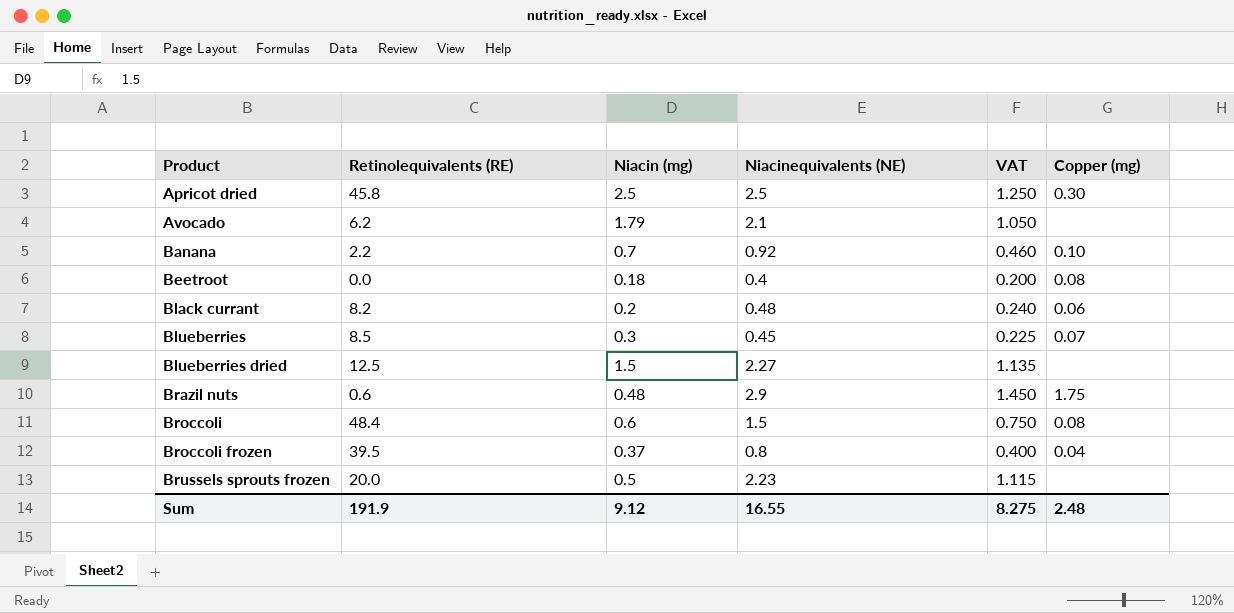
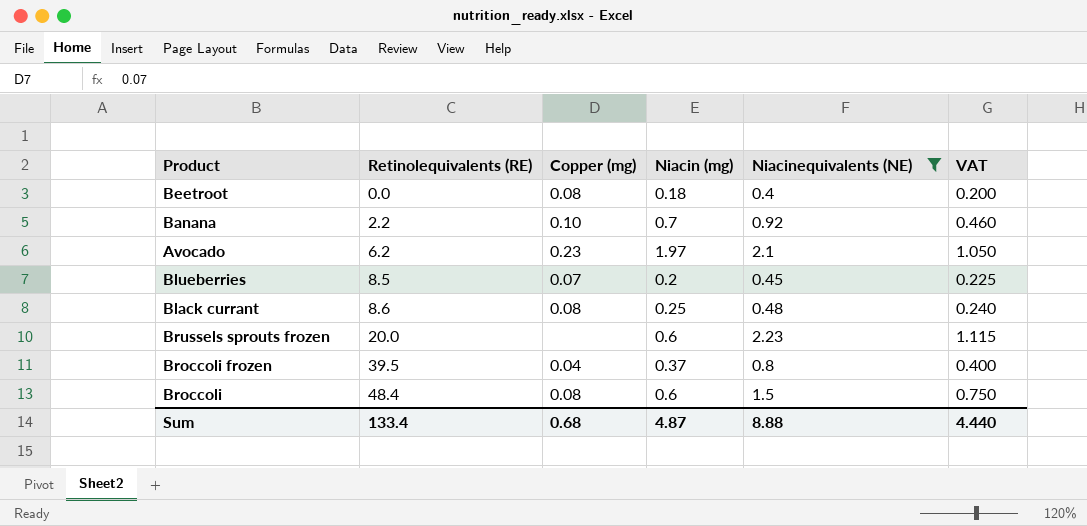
filter: none -> Niacinequivalents (NE) <= 2.23
row order: Product ascending -> Retinolequivalents (RE) ascending
column Copper (mg) | position: 6 -> 3
Avocado | Copper (mg): none -> 0.23
Avocado | Niacin (mg): 1.79 -> 1.97
Blueberries | Niacin (mg): 0.3 -> 0.2
Black currant | Retinolequivalents (RE): 8.2 -> 8.6
Black currant | Copper (mg): 0.06 -> 0.08
Black currant | Niacin (mg): 0.2 -> 0.25
Brussels sprouts frozen | Niacin (mg): 0.5 -> 0.6
Sum | Retinolequivalents (RE): 191.9 -> 133.4
Sum | Copper (mg): 2.48 -> 0.68
Sum | Niacin (mg): 9.12 -> 4.87
Sum | Niacinequivalents (NE): 16.55 -> 8.88
Sum | VAT: 8.275 -> 4.440

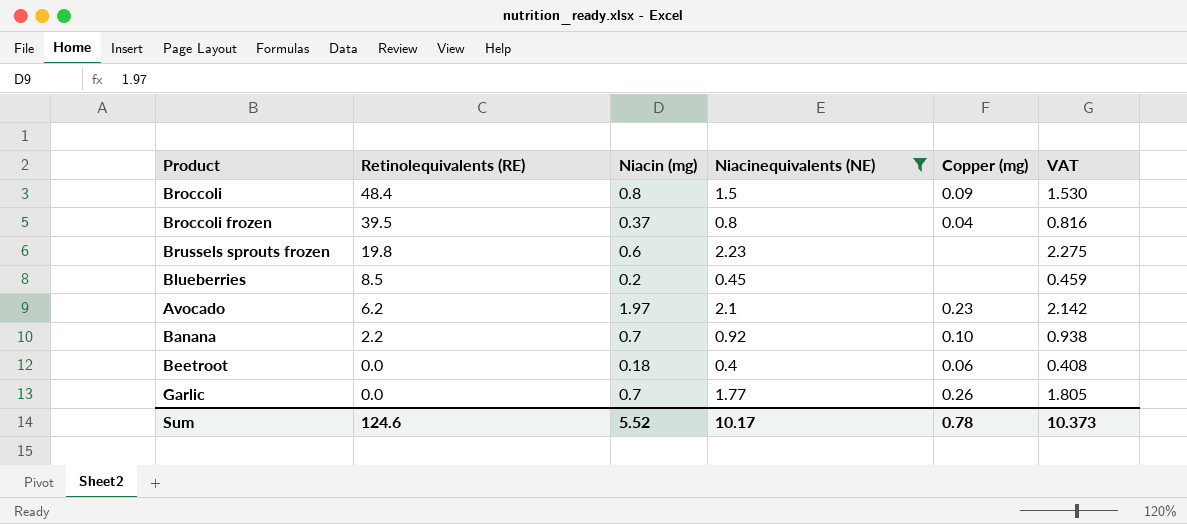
row order: Retinolequivalents (RE) ascending -> Retinolequivalents (RE) descending
column Copper (mg) | position: 3 -> 5
column VAT | formula: [Niacinequivalents (NE)] * 0.5 -> [Niacinequivalents (NE)] * 1.02
row Black currant: 8.6 | 0.08 | 0.25 | 0.48 | 0.240 -> none
Broccoli | Niacin (mg): 0.6 -> 0.8
Broccoli | Copper (mg): 0.08 -> 0.09
Brussels sprouts frozen | Retinolequivalents (RE): 20.0 -> 19.8
Blueberries | Copper (mg): 0.07 -> none
Beetroot | Copper (mg): 0.08 -> 0.06
row Garlic: none -> 0.0 | 0.7 | 1.77 | 0.26 | 1.805
Sum | Retinolequivalents (RE): 133.4 -> 124.6
Sum | Niacin (mg): 4.87 -> 5.52
Sum | Niacinequivalents (NE): 8.88 -> 10.17
Sum | Copper (mg): 0.68 -> 0.78
Sum | VAT: 4.440 -> 10.373

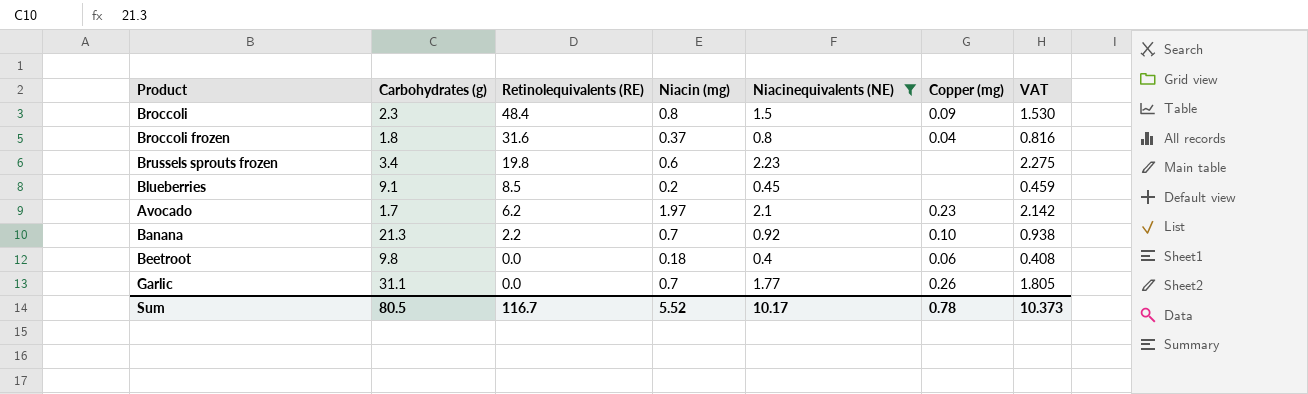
column Carbohydrates (g) | position: none -> 2
Broccoli frozen | Retinolequivalents (RE): 39.5 -> 31.6
Sum | Retinolequivalents (RE): 124.6 -> 116.7

